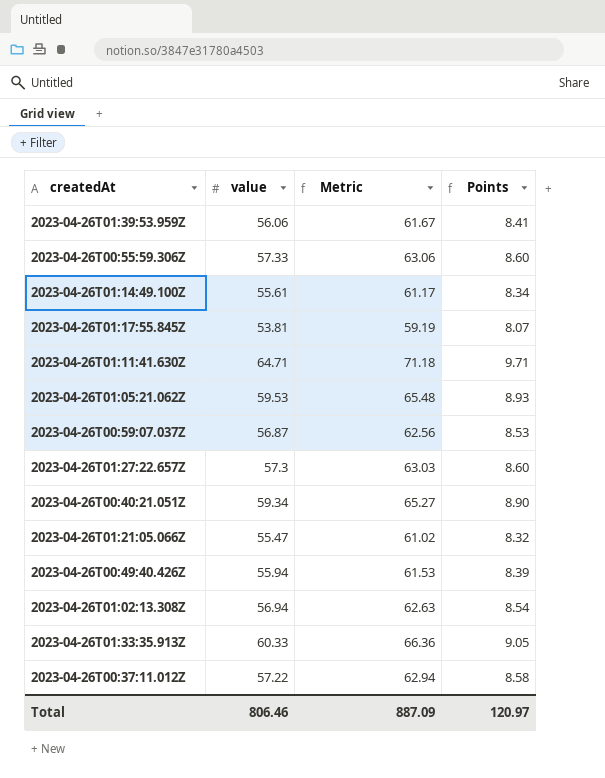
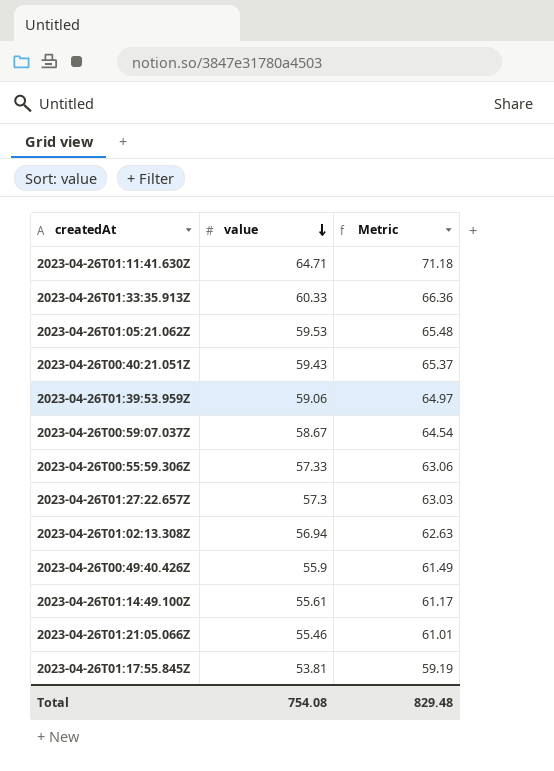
row order: none -> value descending
column Points | formula: [value] * 0.15 -> none
row 2023-04-26T00:37:11.012Z: 57.22 | 62.94 | 8.58 -> none
2023-04-26T00:40:21.051Z | value: 59.34 -> 59.43
2023-04-26T00:40:21.051Z | Metric: 65.27 -> 65.37
2023-04-26T01:39:53.959Z | value: 56.06 -> 59.06
2023-04-26T01:39:53.959Z | Metric: 61.67 -> 64.97
2023-04-26T00:59:07.037Z | value: 56.87 -> 58.67
2023-04-26T00:59:07.037Z | Metric: 62.56 -> 64.54
2023-04-26T00:49:40.426Z | value: 55.94 -> 55.9
2023-04-26T00:49:40.426Z | Metric: 61.53 -> 61.49
2023-04-26T01:21:05.066Z | value: 55.47 -> 55.46
2023-04-26T01:21:05.066Z | Metric: 61.02 -> 61.01
Total | value: 806.46 -> 754.08
Total | Metric: 887.09 -> 829.48

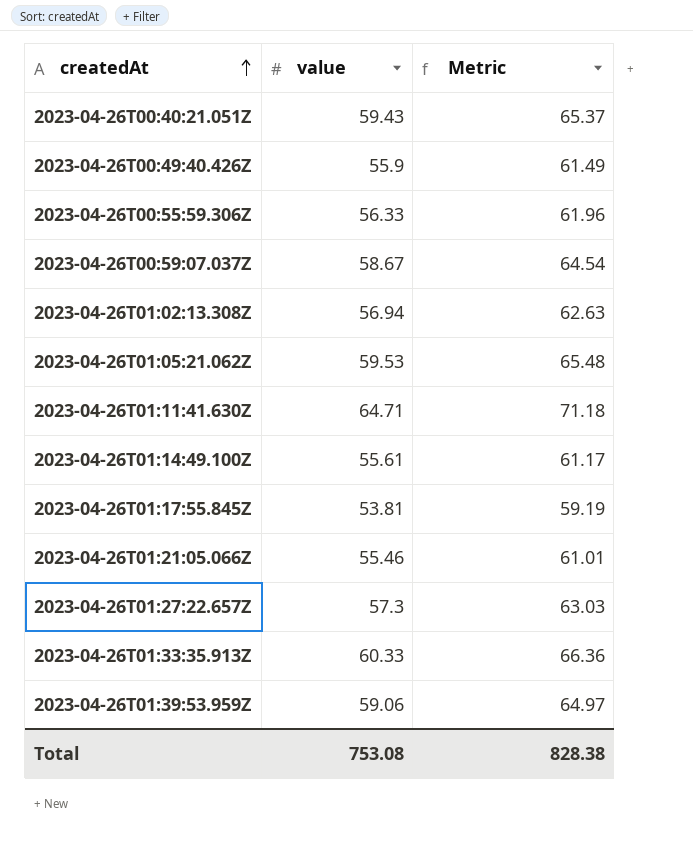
row order: value descending -> createdAt ascending
2023-04-26T00:55:59.306Z | value: 57.33 -> 56.33
2023-04-26T00:55:59.306Z | Metric: 63.06 -> 61.96
Total | value: 754.08 -> 753.08
Total | Metric: 829.48 -> 828.38

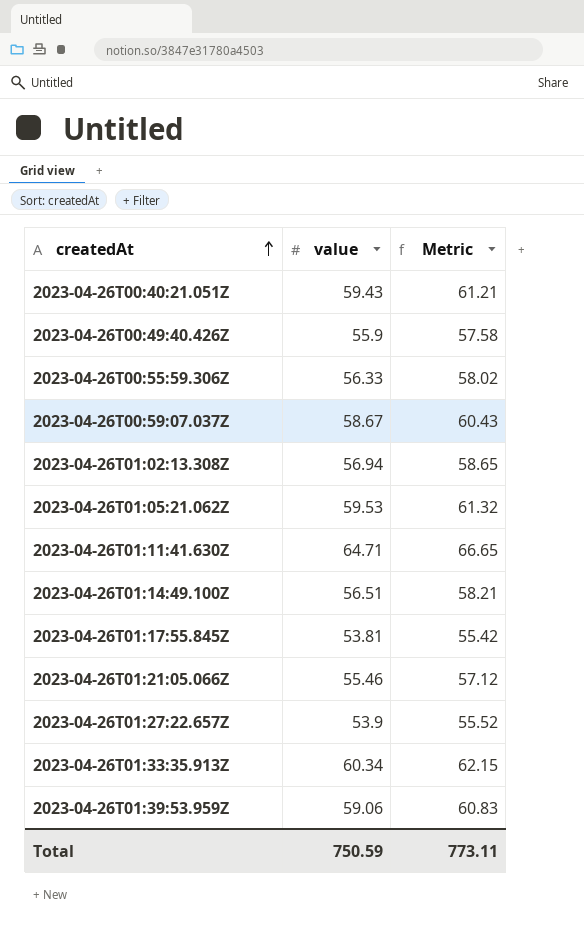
column Metric | formula: [value] * 1.1 -> [value] * 1.03
2023-04-26T01:14:49.100Z | value: 55.61 -> 56.51
2023-04-26T01:27:22.657Z | value: 57.3 -> 53.9
2023-04-26T01:33:35.913Z | value: 60.33 -> 60.34
Total | value: 753.08 -> 750.59
Total | Metric: 828.38 -> 773.11

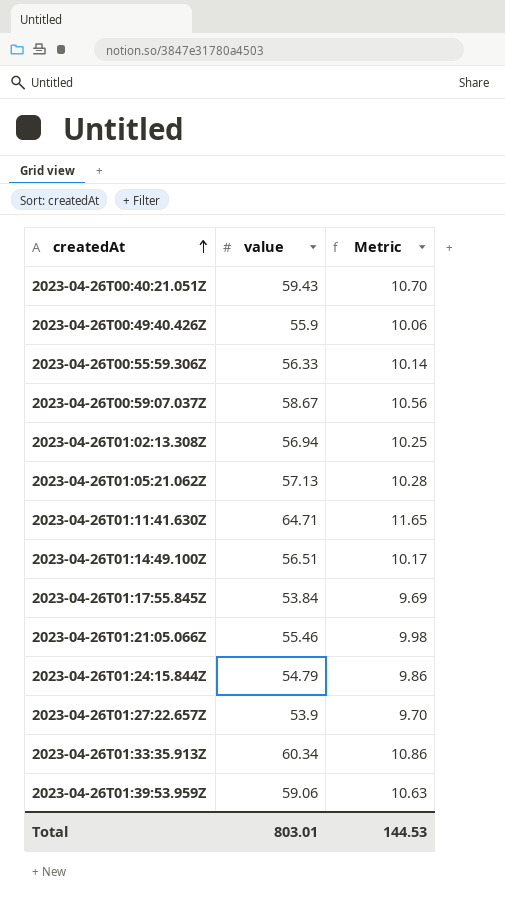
column Metric | formula: [value] * 1.03 -> [value] * 0.18
2023-04-26T01:05:21.062Z | value: 59.53 -> 57.13
2023-04-26T01:17:55.845Z | value: 53.81 -> 53.84
row 2023-04-26T01:24:15.844Z: none -> 54.79 | 9.86
Total | value: 750.59 -> 803.01
Total | Metric: 773.11 -> 144.53

